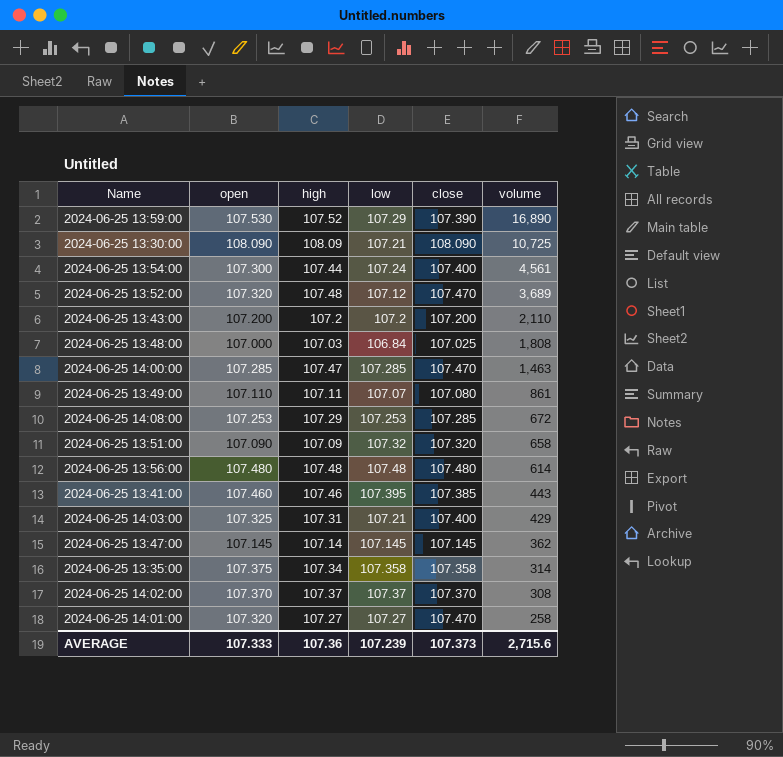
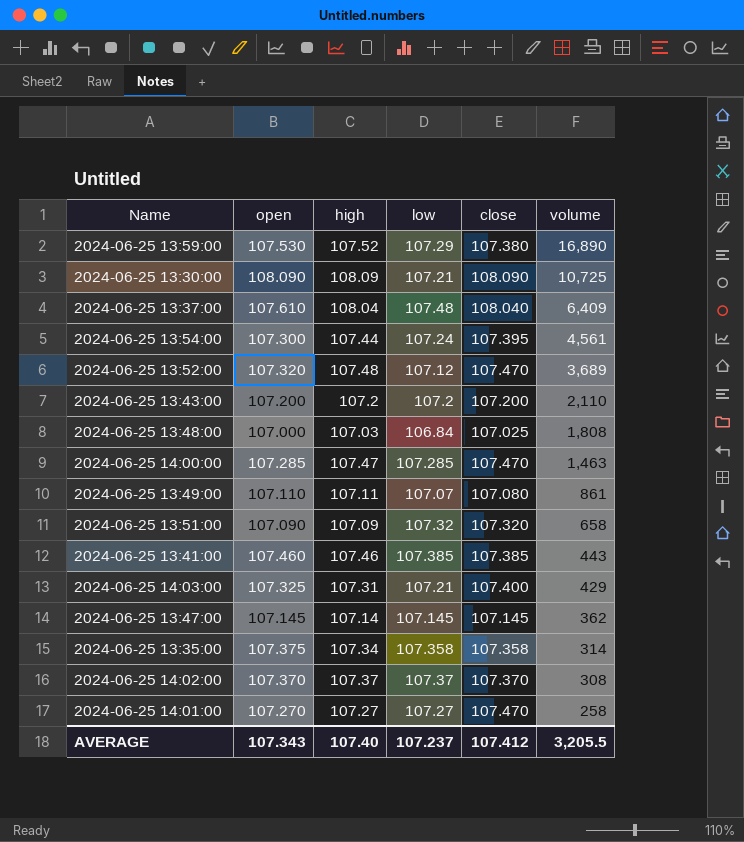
row 2024-06-25 14:08:00: 107.253 | 107.29 | 107.253 | 107.285 | 672 -> none
row 2024-06-25 13:56:00: 107.480 | 107.48 | 107.48 | 107.480 | 614 -> none
2024-06-25 13:59:00 | close: 107.390 -> 107.380
row 2024-06-25 13:37:00: none -> 107.610 | 108.04 | 107.48 | 108.040 | 6,409
2024-06-25 13:54:00 | close: 107.400 -> 107.395
2024-06-25 13:41:00 | low: 107.395 -> 107.385
2024-06-25 14:01:00 | open: 107.320 -> 107.270
AVERAGE | open: 107.333 -> 107.343
AVERAGE | high: 107.36 -> 107.40
AVERAGE | low: 107.239 -> 107.237
AVERAGE | close: 107.373 -> 107.412
AVERAGE | volume: 2,715.6 -> 3,205.5

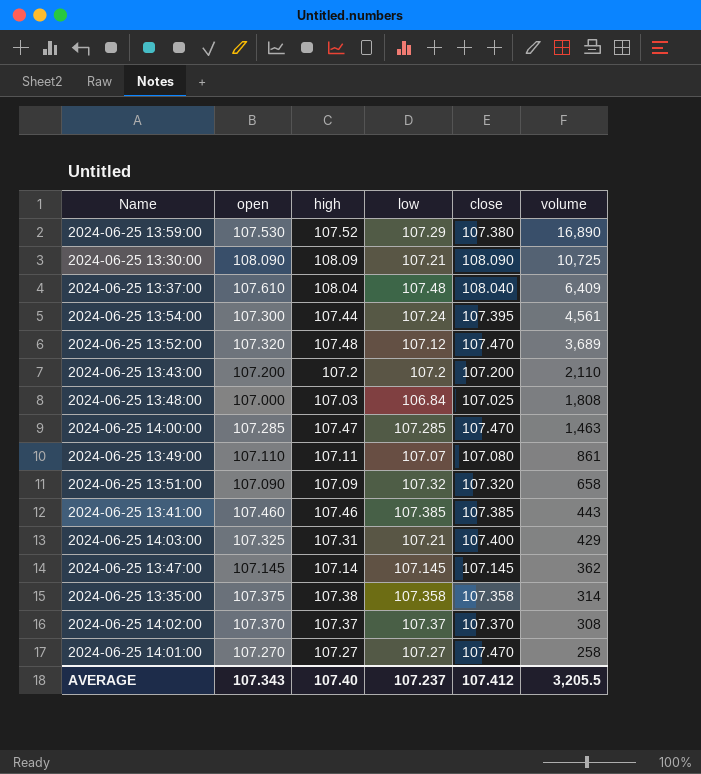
2024-06-25 13:35:00 | high: 107.34 -> 107.38

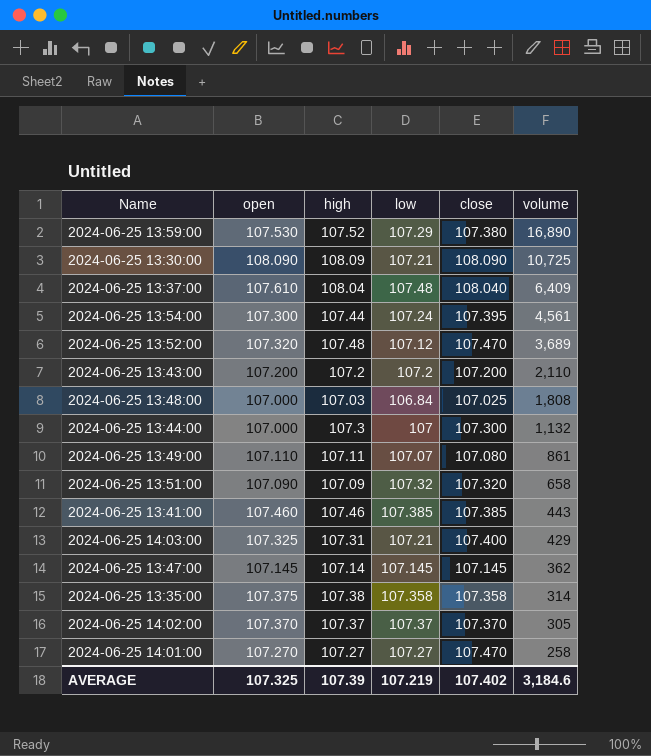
row 2024-06-25 14:00:00: 107.285 | 107.47 | 107.285 | 107.470 | 1,463 -> none
row 2024-06-25 13:44:00: none -> 107.000 | 107.3 | 107 | 107.300 | 1,132
2024-06-25 14:02:00 | volume: 308 -> 305
AVERAGE | open: 107.343 -> 107.325
AVERAGE | high: 107.40 -> 107.39
AVERAGE | low: 107.237 -> 107.219
AVERAGE | close: 107.412 -> 107.402
AVERAGE | volume: 3,205.5 -> 3,184.6

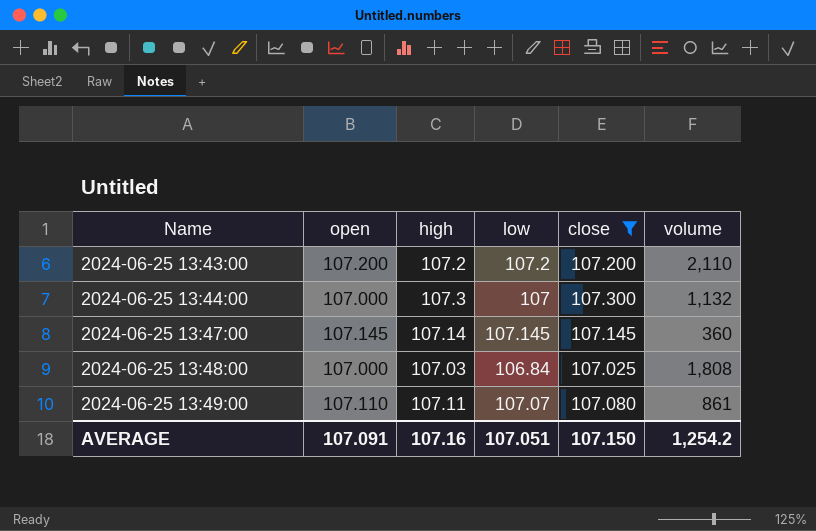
filter: none -> close <= 107.300
row order: volume descending -> Name ascending
2024-06-25 13:47:00 | volume: 362 -> 360
AVERAGE | open: 107.325 -> 107.091
AVERAGE | high: 107.39 -> 107.16
AVERAGE | low: 107.219 -> 107.051
AVERAGE | close: 107.402 -> 107.150
AVERAGE | volume: 3,184.6 -> 1,254.2

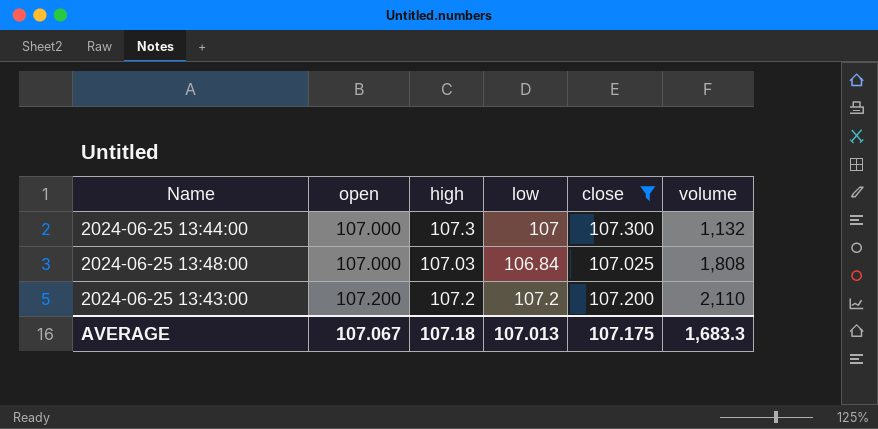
row order: Name ascending -> open ascending
row 2024-06-25 13:47:00: 107.145 | 107.14 | 107.145 | 107.145 | 360 -> none
row 2024-06-25 13:49:00: 107.110 | 107.11 | 107.07 | 107.080 | 861 -> none
AVERAGE | open: 107.091 -> 107.067
AVERAGE | high: 107.16 -> 107.18
AVERAGE | low: 107.051 -> 107.013
AVERAGE | close: 107.150 -> 107.175
AVERAGE | volume: 1,254.2 -> 1,683.3

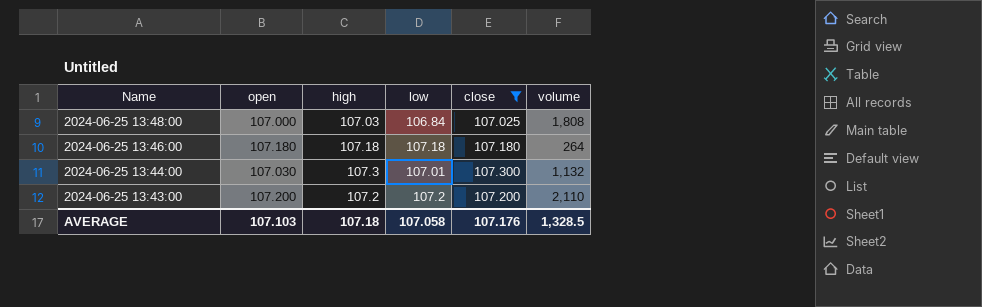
row order: open ascending -> Name descending
row 2024-06-25 13:46:00: none -> 107.180 | 107.18 | 107.18 | 107.180 | 264
2024-06-25 13:44:00 | open: 107.000 -> 107.030
2024-06-25 13:44:00 | low: 107 -> 107.01
AVERAGE | open: 107.067 -> 107.103
AVERAGE | low: 107.013 -> 107.058
AVERAGE | close: 107.175 -> 107.176
AVERAGE | volume: 1,683.3 -> 1,328.5

